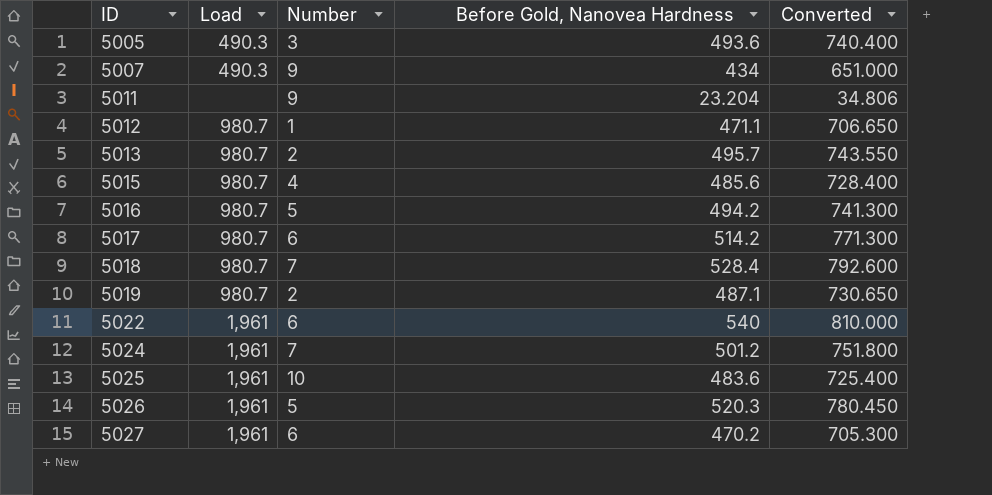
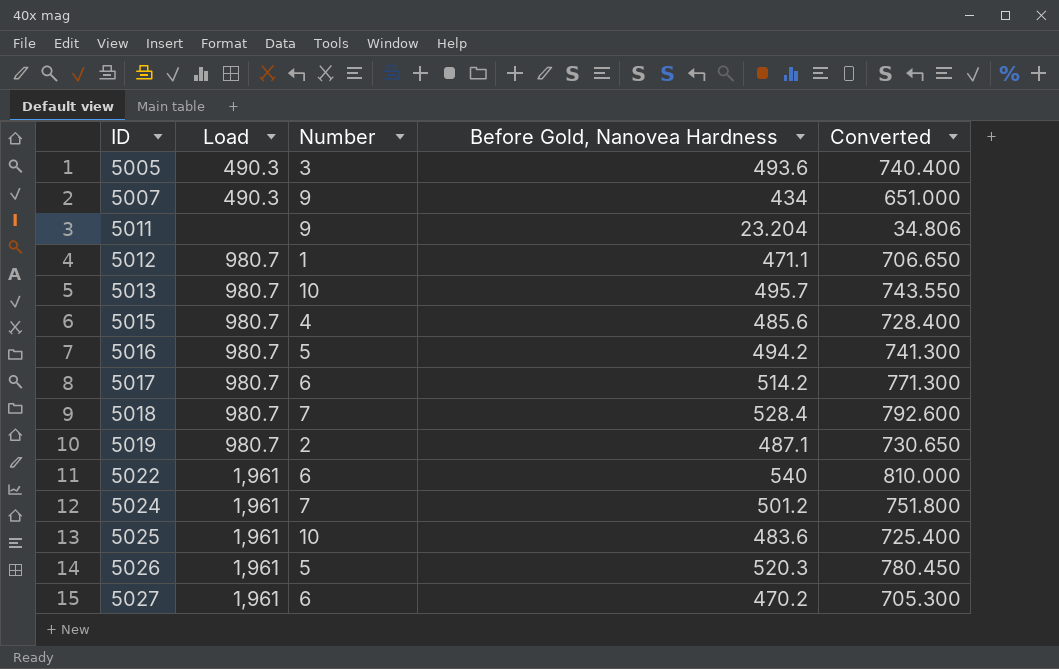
5013 | Number: 2 -> 10

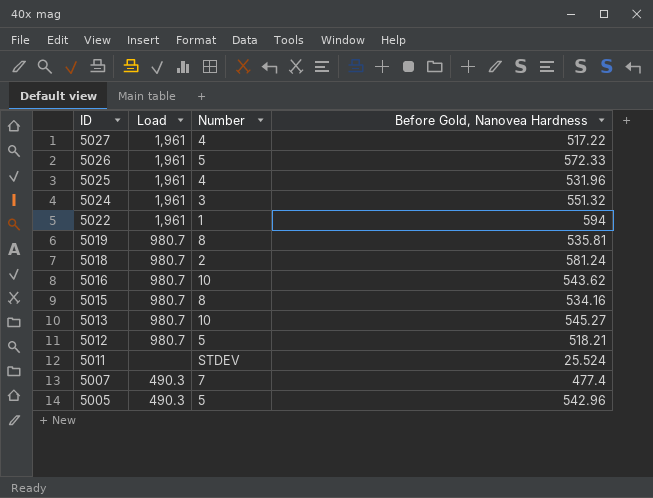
row order: ID ascending -> ID descending
column Converted | formula: [Before Gold, Nanovea Hardness] * 1.5 -> none
row 5017: 980.7 | 6 | 514.2 | 771.300 -> none
5027 | Number: 6 -> 4
5027 | Before Gold, Nanovea Hardness: 470.2 -> 517.22
5026 | Before Gold, Nanovea Hardness: 520.3 -> 572.33
5025 | Number: 10 -> 4
5025 | Before Gold, Nanovea Hardness: 483.6 -> 531.96
5024 | Number: 7 -> 3
5024 | Before Gold, Nanovea Hardness: 501.2 -> 551.32
5022 | Number: 6 -> 1
5022 | Before Gold, Nanovea Hardness: 540 -> 594
5019 | Number: 2 -> 8
5019 | Before Gold, Nanovea Hardness: 487.1 -> 535.81
5018 | Number: 7 -> 2
5018 | Before Gold, Nanovea Hardness: 528.4 -> 581.24
5016 | Number: 5 -> 10
5016 | Before Gold, Nanovea Hardness: 494.2 -> 543.62
5015 | Number: 4 -> 8
5015 | Before Gold, Nanovea Hardness: 485.6 -> 534.16
5013 | Before Gold, Nanovea Hardness: 495.7 -> 545.27
5012 | Number: 1 -> 5
5012 | Before Gold, Nanovea Hardness: 471.1 -> 518.21
5011 | Number: 9 -> STDEV
5011 | Before Gold, Nanovea Hardness: 23.204 -> 25.524
5007 | Number: 9 -> 7
5007 | Before Gold, Nanovea Hardness: 434 -> 477.4
5005 | Number: 3 -> 5
5005 | Before Gold, Nanovea Hardness: 493.6 -> 542.96

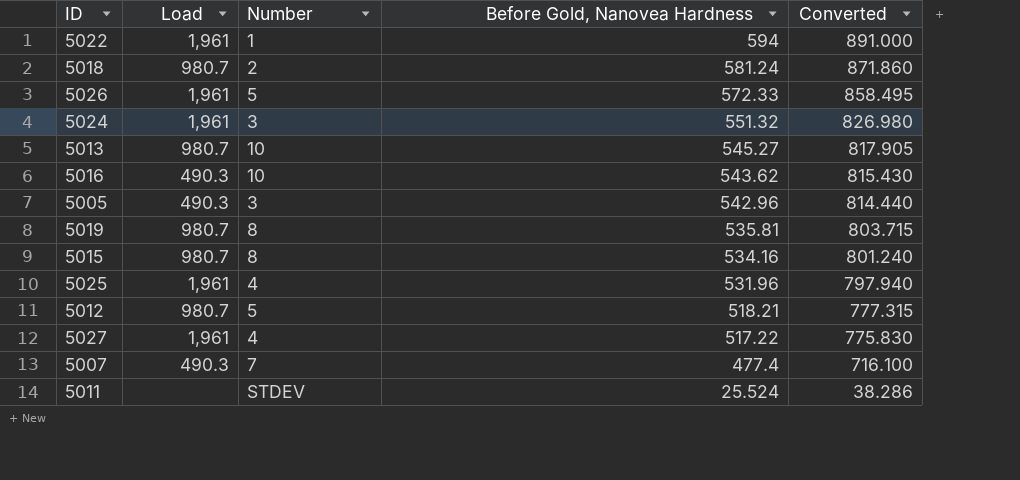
row order: ID descending -> Before Gold, Nanovea Hardness descending
column Converted | formula: none -> [Before Gold, Nanovea Hardness] * 1.5
5016 | Load: 980.7 -> 490.3
5005 | Number: 5 -> 3

